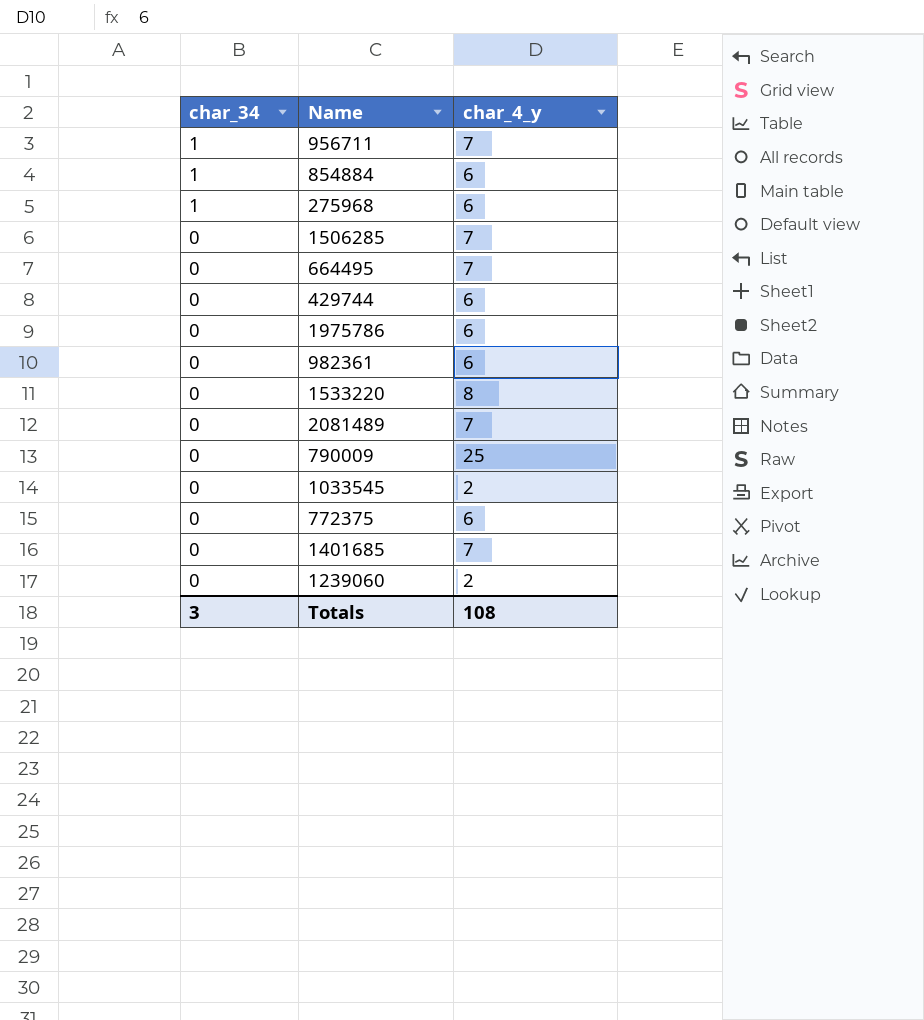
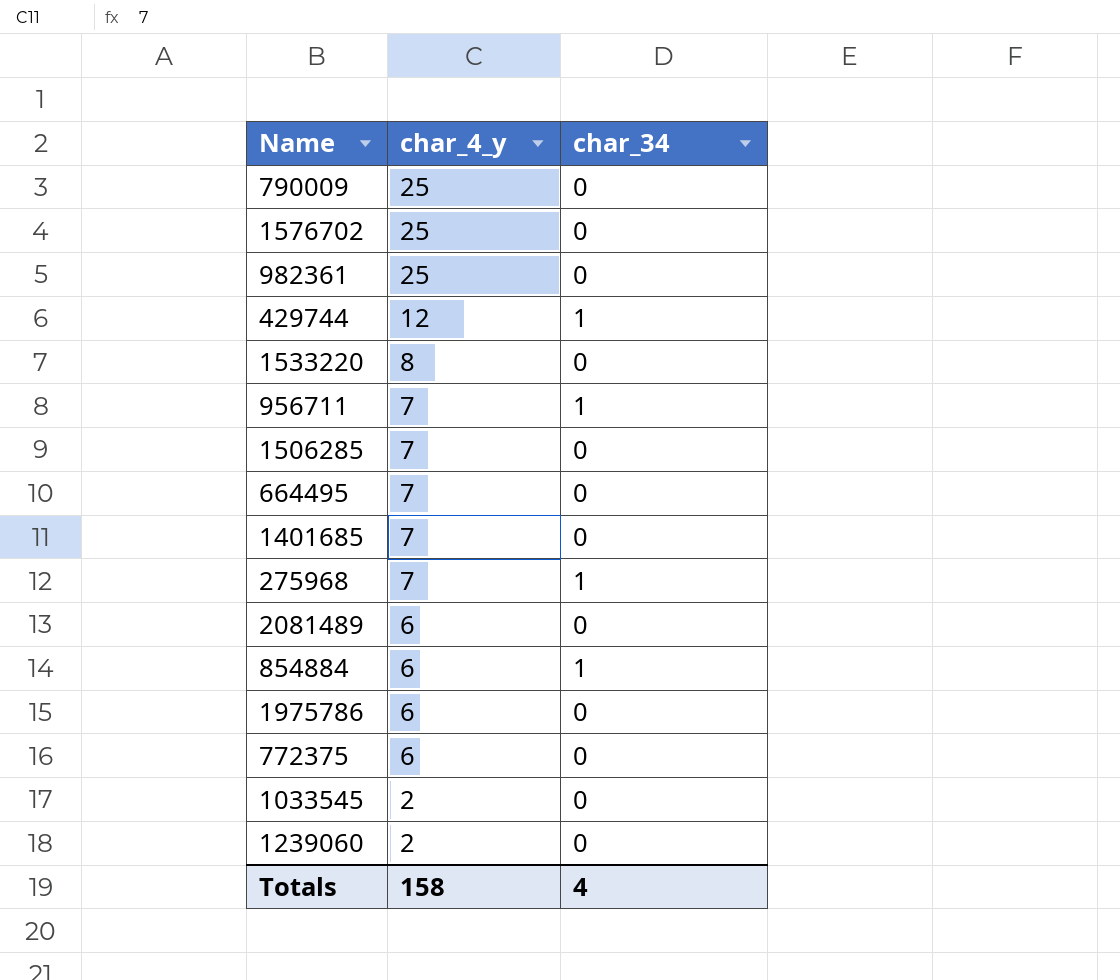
row order: char_34 descending -> char_4_y descending
column char_34 | position: 1 -> 3
row 1576702: none -> 25 | 0
982361 | char_4_y: 6 -> 25
429744 | char_4_y: 6 -> 12
429744 | char_34: 0 -> 1
275968 | char_4_y: 6 -> 7
2081489 | char_4_y: 7 -> 6
Totals | char_4_y: 108 -> 158
Totals | char_34: 3 -> 4

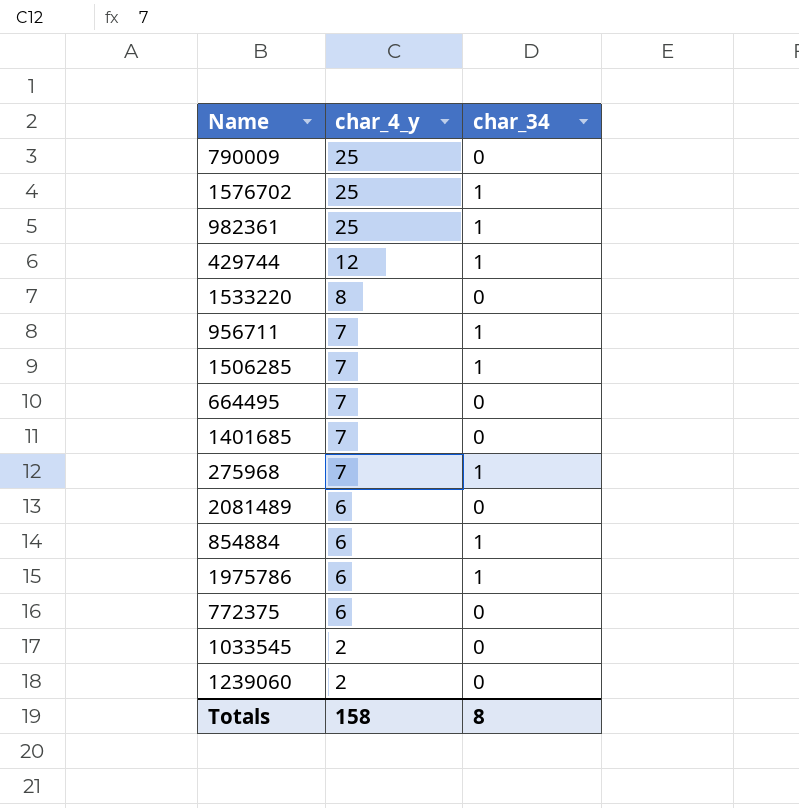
1576702 | char_34: 0 -> 1
982361 | char_34: 0 -> 1
1506285 | char_34: 0 -> 1
1975786 | char_34: 0 -> 1
Totals | char_34: 4 -> 8

